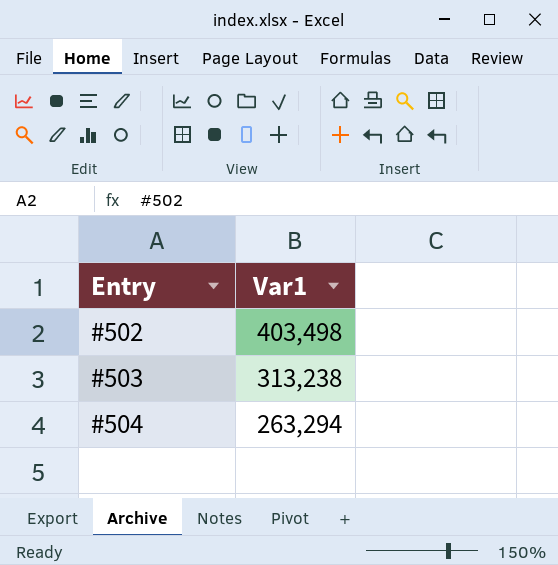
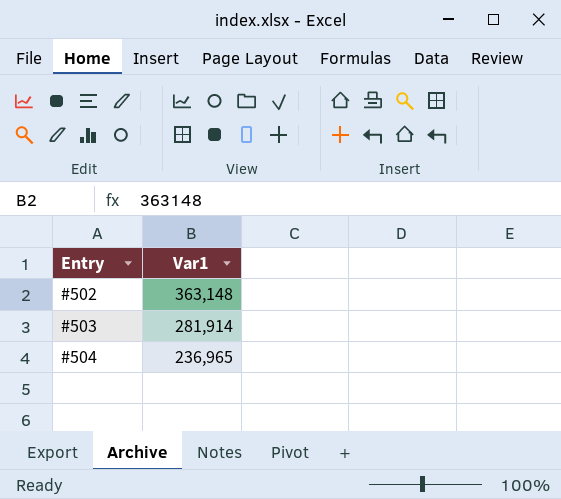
#502 | Var1: 403,498 -> 363,148
#503 | Var1: 313,238 -> 281,914
#504 | Var1: 263,294 -> 236,965

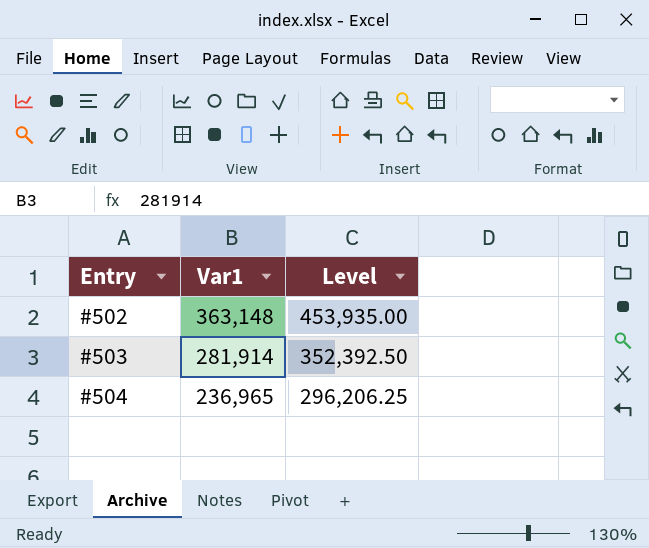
column Level | formula: none -> [Var1] * 1.25

